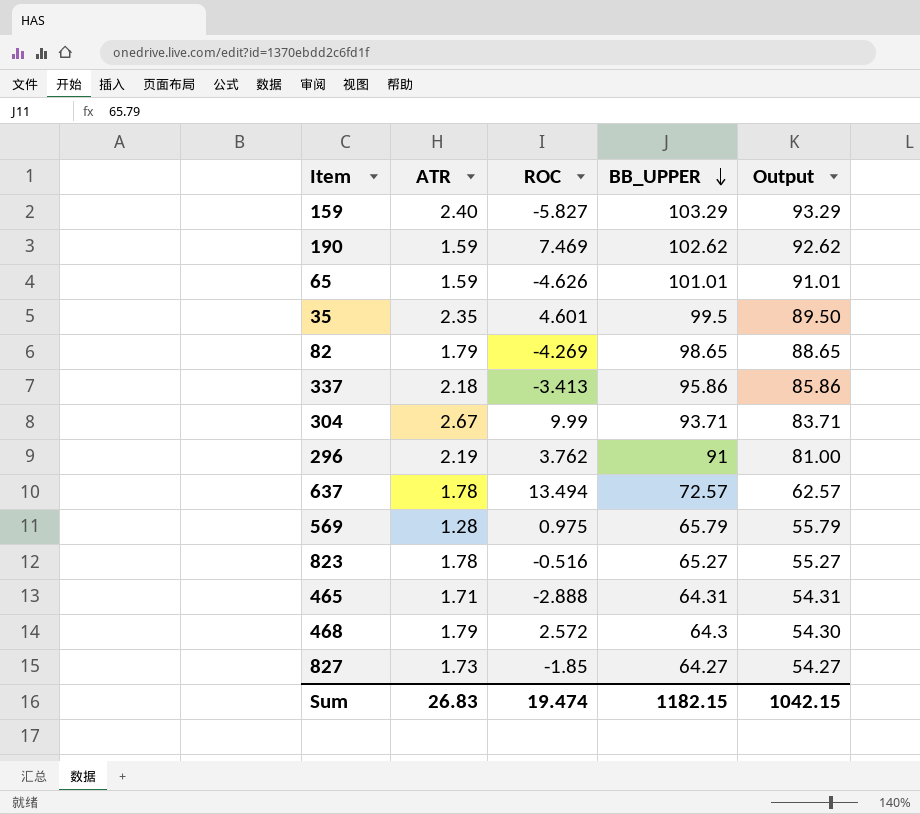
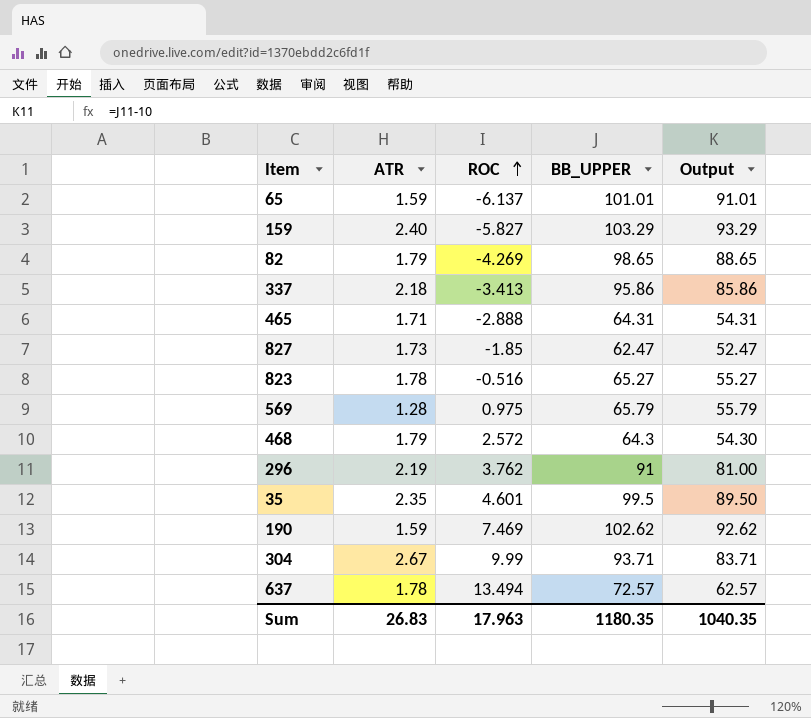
row order: BB_UPPER descending -> ROC ascending
65 | ROC: -4.626 -> -6.137
827 | BB_UPPER: 64.27 -> 62.47
827 | Output: 54.27 -> 52.47
Sum | ROC: 19.474 -> 17.963
Sum | BB_UPPER: 1182.15 -> 1180.35
Sum | Output: 1042.15 -> 1040.35

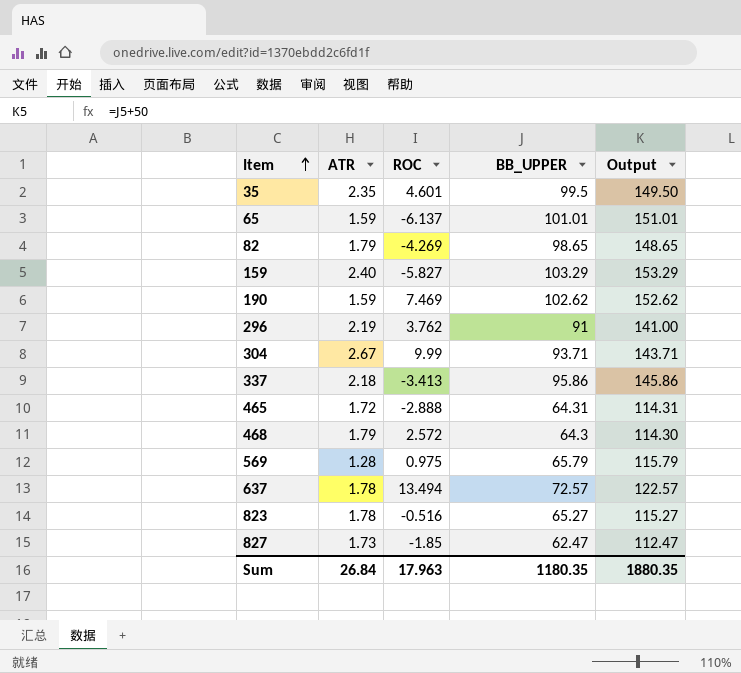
row order: ROC ascending -> Item ascending
column Output | formula: [BB_UPPER] - 10 -> [BB_UPPER] + 50
465 | ATR: 1.71 -> 1.72
Sum | ATR: 26.83 -> 26.84
Sum | Output: 1040.35 -> 1880.35

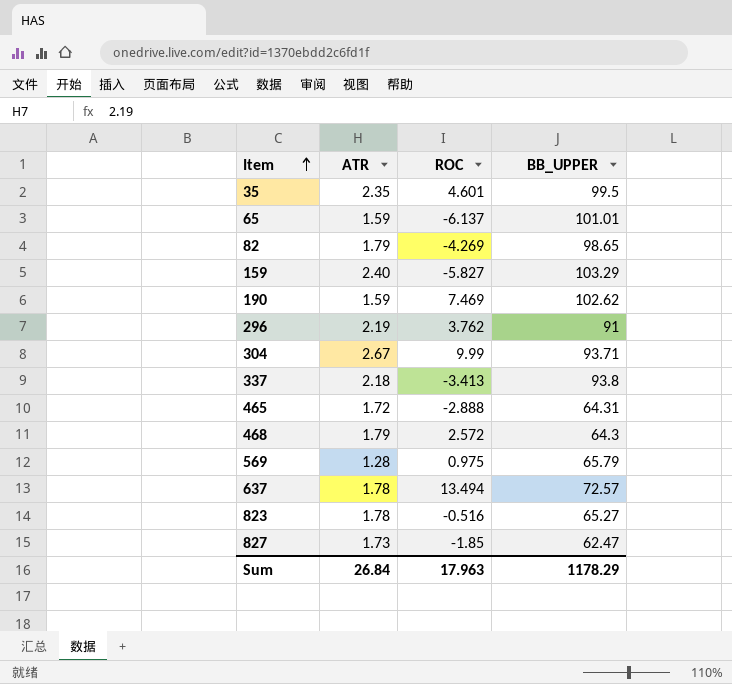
column Output | formula: [BB_UPPER] + 50 -> none
337 | BB_UPPER: 95.86 -> 93.8
Sum | BB_UPPER: 1180.35 -> 1178.29

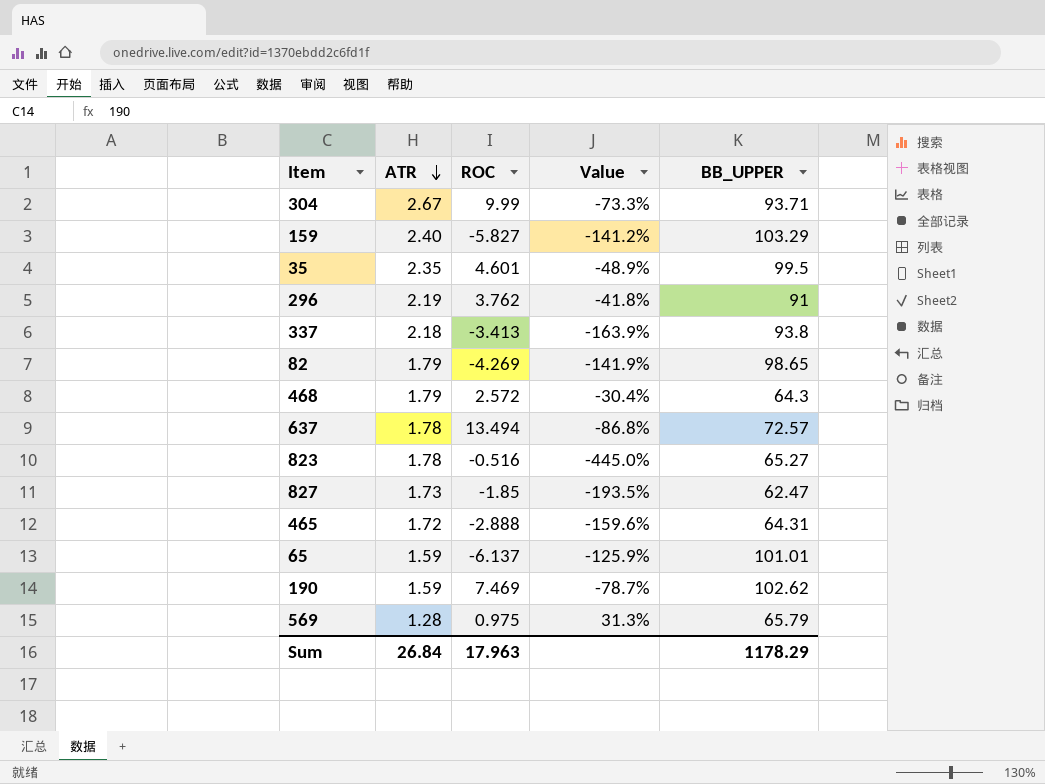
row order: Item ascending -> ATR descending
column Value | formula: none -> ([ATR] - [ROC]) / [ROC]

